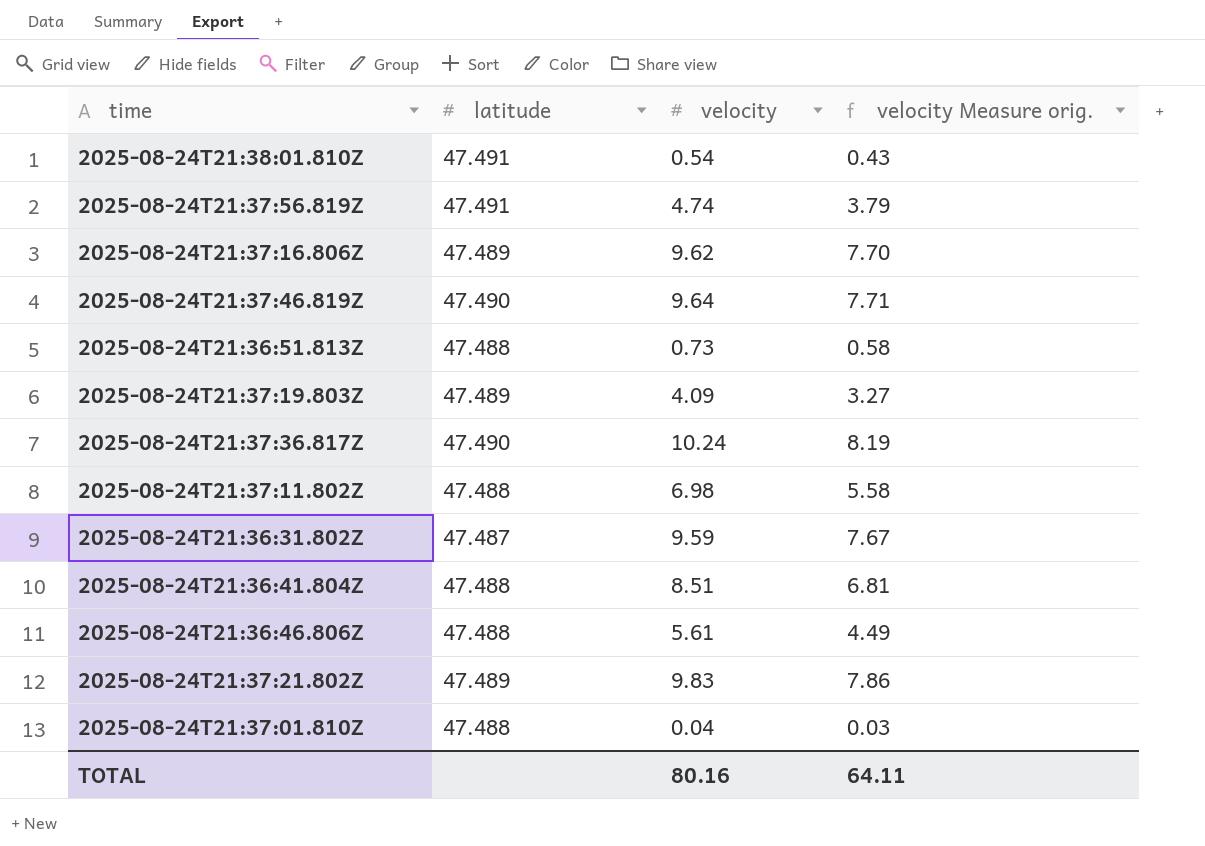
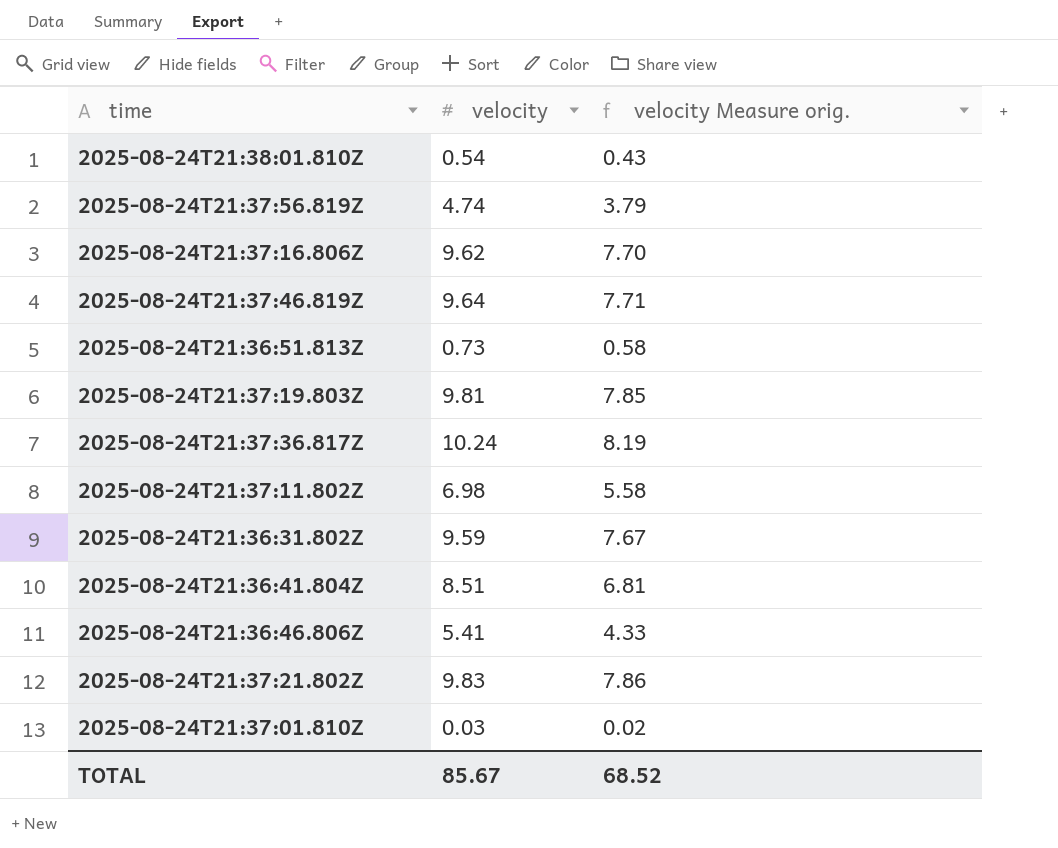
column latitude | position: 2 -> none
2025-08-24T21:37:19.803Z | velocity: 4.09 -> 9.81
2025-08-24T21:37:19.803Z | velocity Measure orig.: 3.27 -> 7.85
2025-08-24T21:36:46.806Z | velocity: 5.61 -> 5.41
2025-08-24T21:36:46.806Z | velocity Measure orig.: 4.49 -> 4.33
2025-08-24T21:37:01.810Z | velocity: 0.04 -> 0.03
2025-08-24T21:37:01.810Z | velocity Measure orig.: 0.03 -> 0.02
TOTAL | velocity: 80.16 -> 85.67
TOTAL | velocity Measure orig.: 64.11 -> 68.52

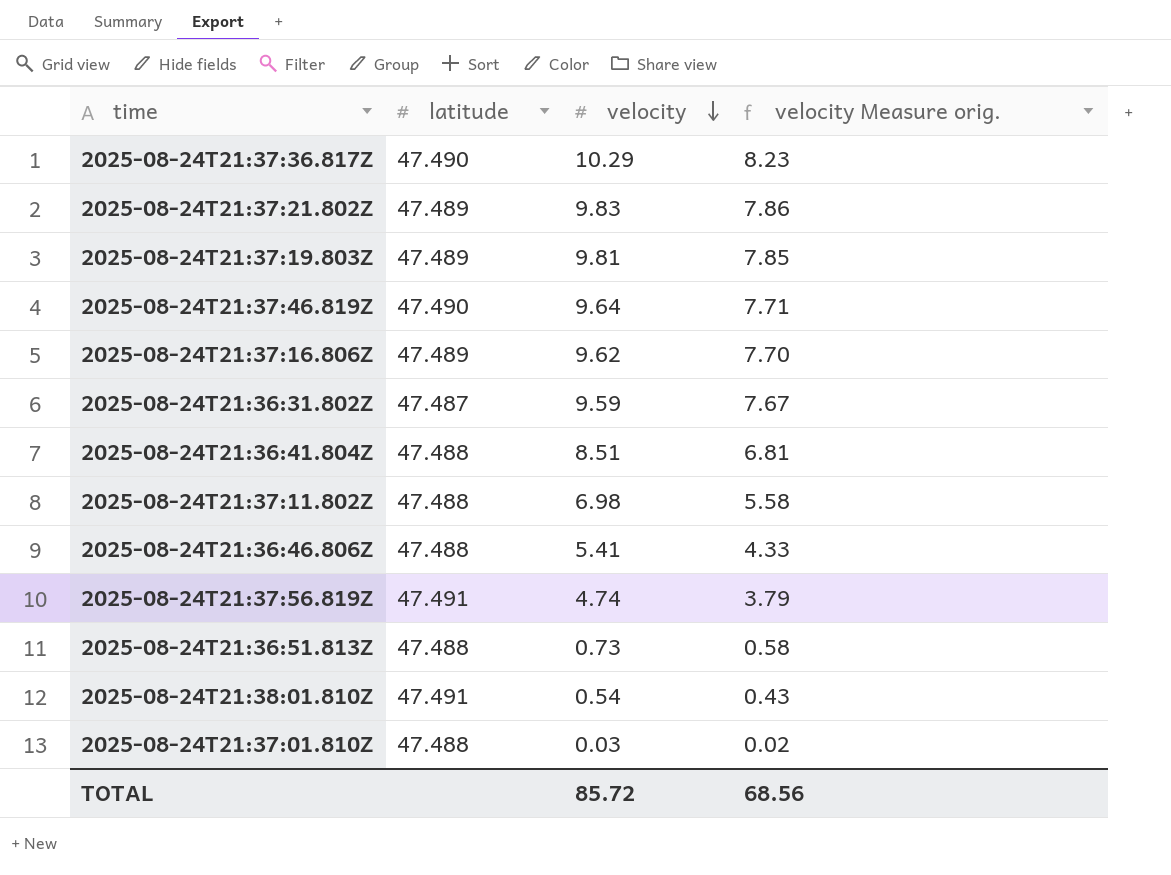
row order: none -> velocity descending
column latitude | position: none -> 2
2025-08-24T21:37:36.817Z | velocity: 10.24 -> 10.29
2025-08-24T21:37:36.817Z | velocity Measure orig.: 8.19 -> 8.23
TOTAL | velocity: 85.67 -> 85.72
TOTAL | velocity Measure orig.: 68.52 -> 68.56

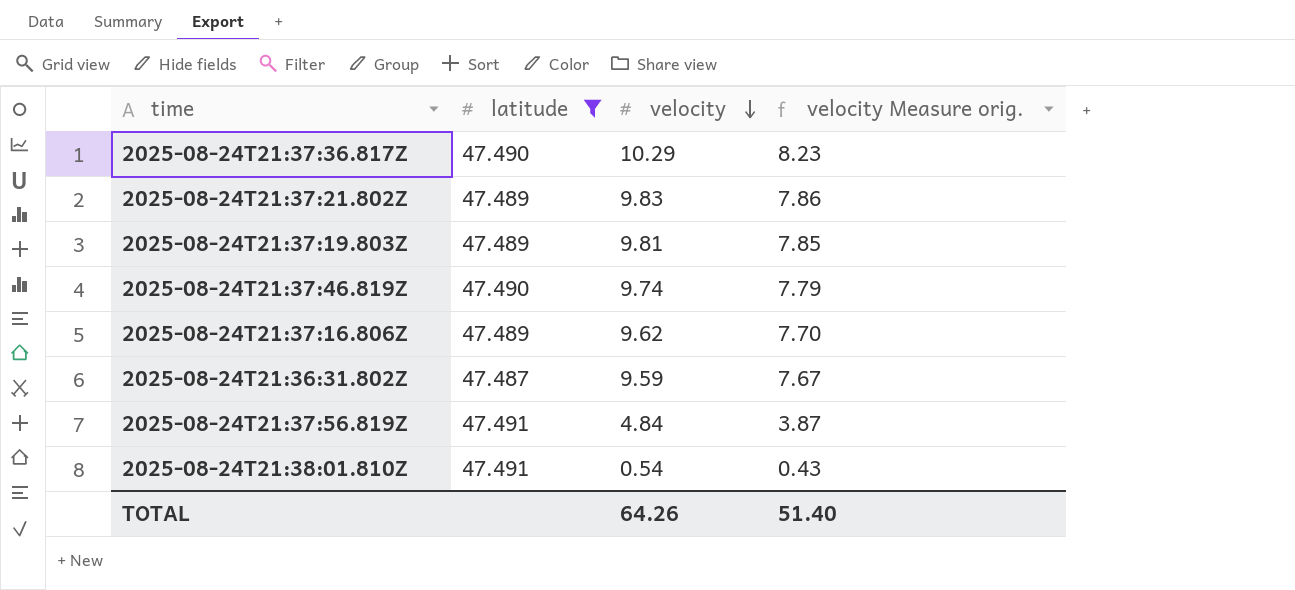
filter: none -> latitude != 47.488
2025-08-24T21:37:46.819Z | velocity: 9.64 -> 9.74
2025-08-24T21:37:46.819Z | velocity Measure orig.: 7.71 -> 7.79
2025-08-24T21:37:56.819Z | velocity: 4.74 -> 4.84
2025-08-24T21:37:56.819Z | velocity Measure orig.: 3.79 -> 3.87
TOTAL | velocity: 85.72 -> 64.26
TOTAL | velocity Measure orig.: 68.56 -> 51.40

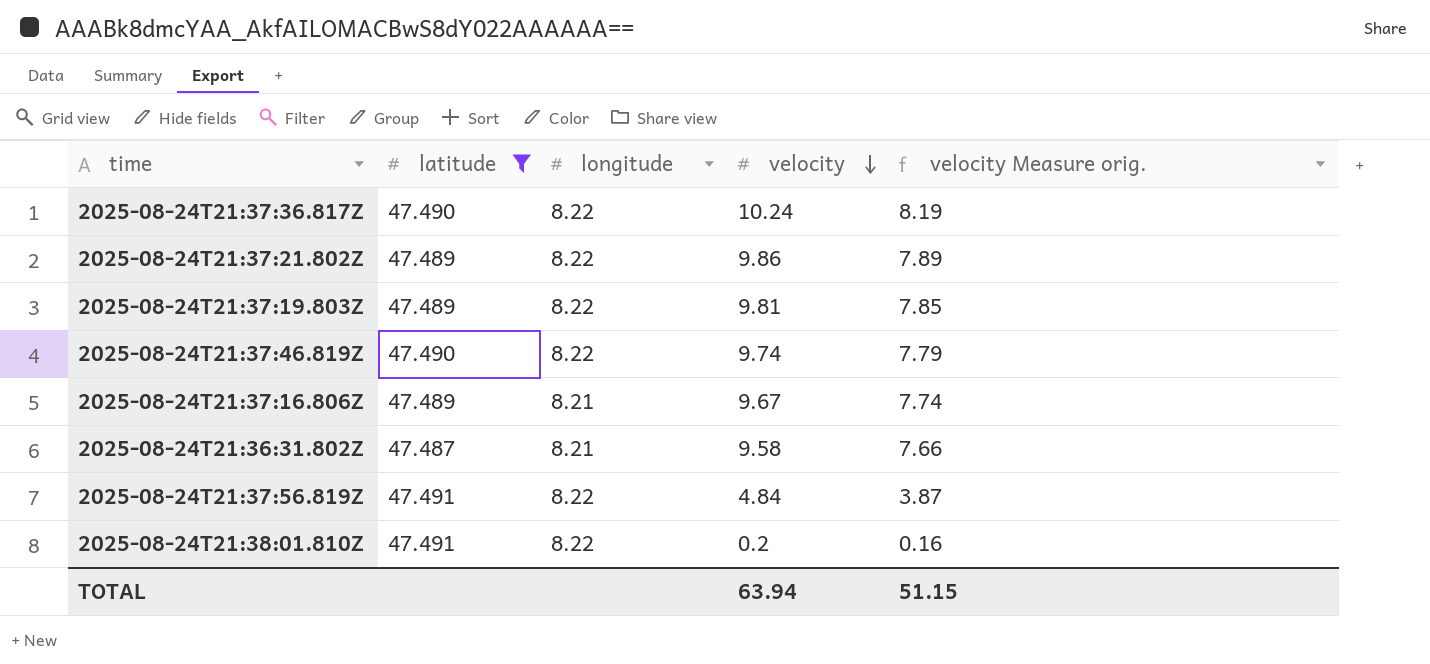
column longitude | position: none -> 3
2025-08-24T21:37:36.817Z | velocity: 10.29 -> 10.24
2025-08-24T21:37:36.817Z | velocity Measure orig.: 8.23 -> 8.19
2025-08-24T21:37:21.802Z | velocity: 9.83 -> 9.86
2025-08-24T21:37:21.802Z | velocity Measure orig.: 7.86 -> 7.89
2025-08-24T21:37:16.806Z | velocity: 9.62 -> 9.67
2025-08-24T21:37:16.806Z | velocity Measure orig.: 7.70 -> 7.74
2025-08-24T21:36:31.802Z | velocity: 9.59 -> 9.58
2025-08-24T21:36:31.802Z | velocity Measure orig.: 7.67 -> 7.66
2025-08-24T21:38:01.810Z | velocity: 0.54 -> 0.2
2025-08-24T21:38:01.810Z | velocity Measure orig.: 0.43 -> 0.16
TOTAL | velocity: 64.26 -> 63.94
TOTAL | velocity Measure orig.: 51.40 -> 51.15

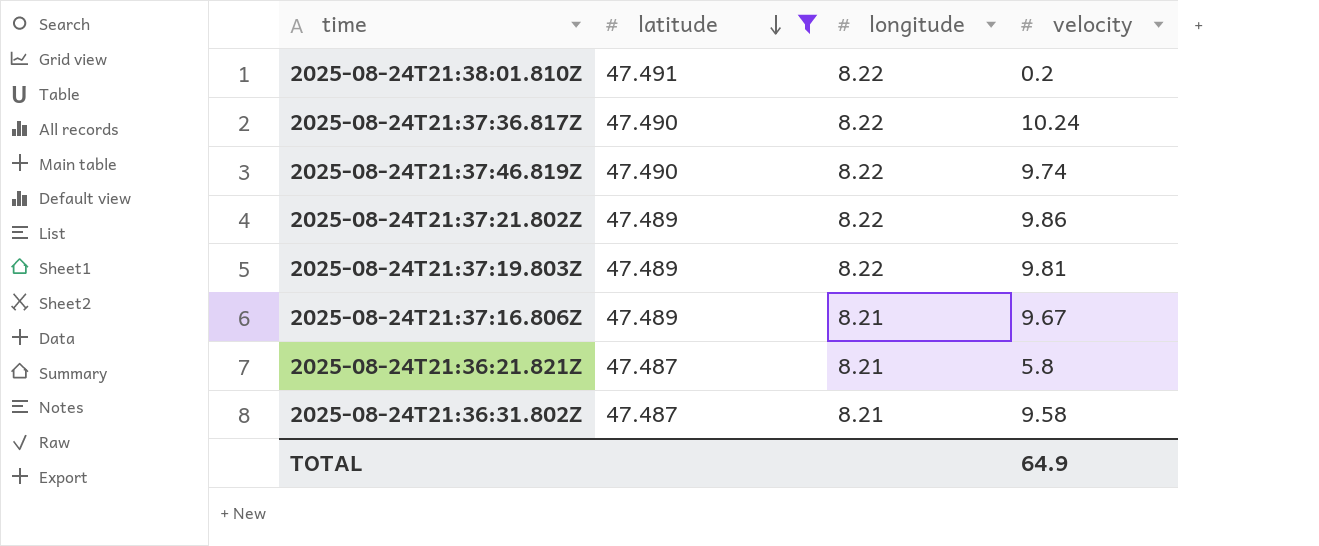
row order: velocity descending -> latitude descending
column velocity Measure orig. | formula: [velocity] * 0.8 -> none
row 2025-08-24T21:37:56.819Z: 47.491 | 8.22 | 4.84 | 3.87 -> none
row 2025-08-24T21:36:21.821Z: none -> 47.487 | 8.21 | 5.8
TOTAL | velocity: 63.94 -> 64.9

